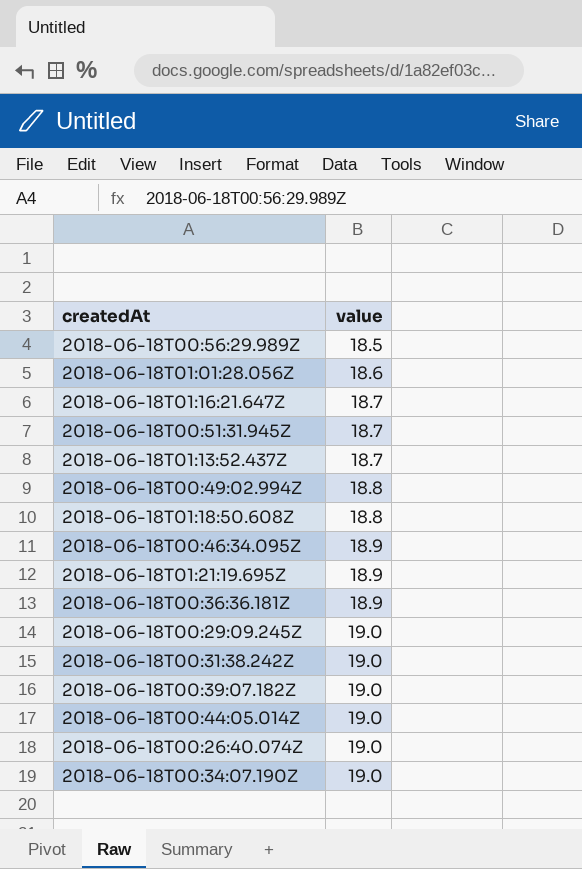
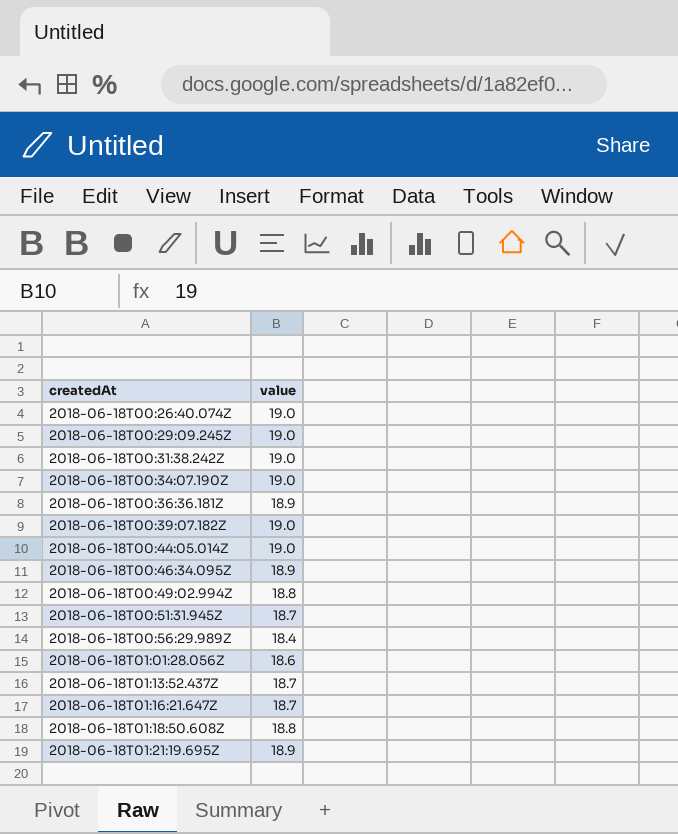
row order: value ascending -> createdAt ascending
2018-06-18T00:56:29.989Z | value: 18.5 -> 18.4

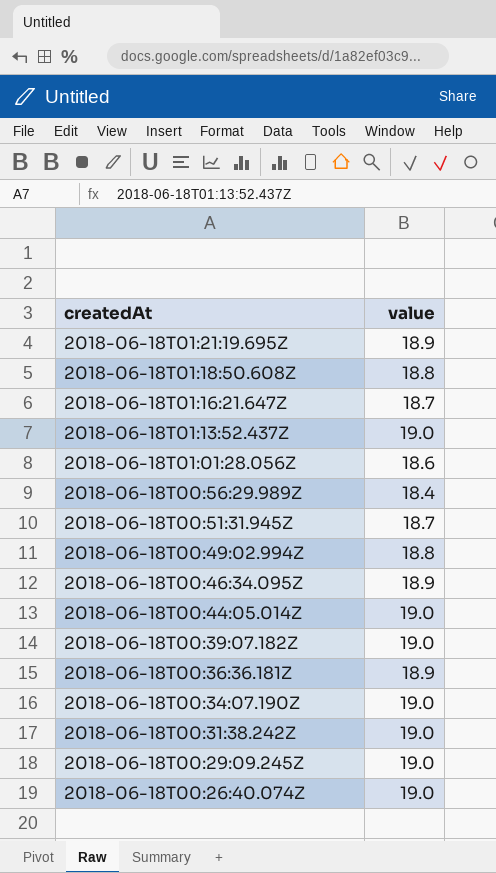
row order: createdAt ascending -> createdAt descending
2018-06-18T01:13:52.437Z | value: 18.7 -> 19.0

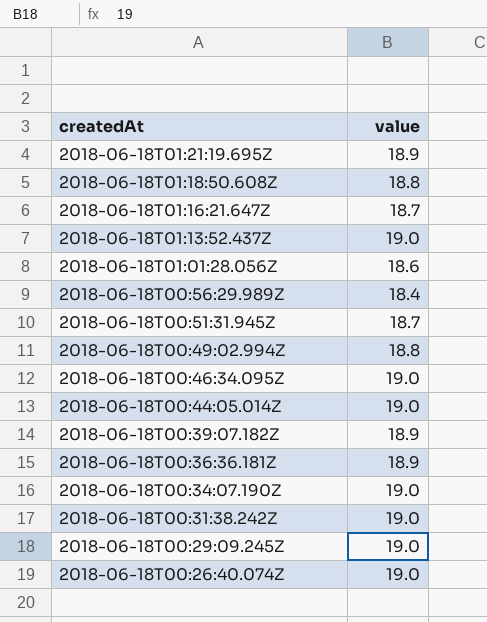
2018-06-18T00:46:34.095Z | value: 18.9 -> 19.0
2018-06-18T00:39:07.182Z | value: 19.0 -> 18.9

